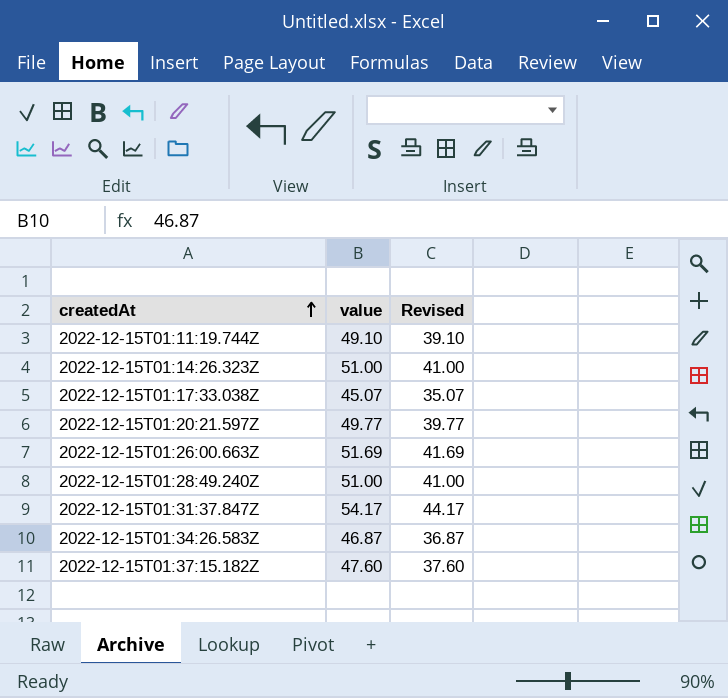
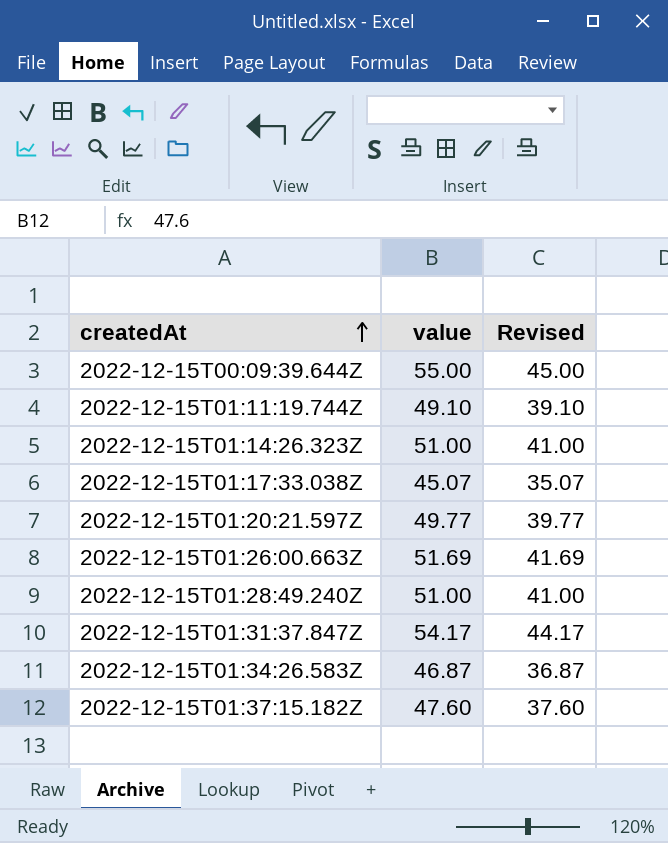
row 2022-12-15T00:09:39.644Z: none -> 55.00 | 45.00

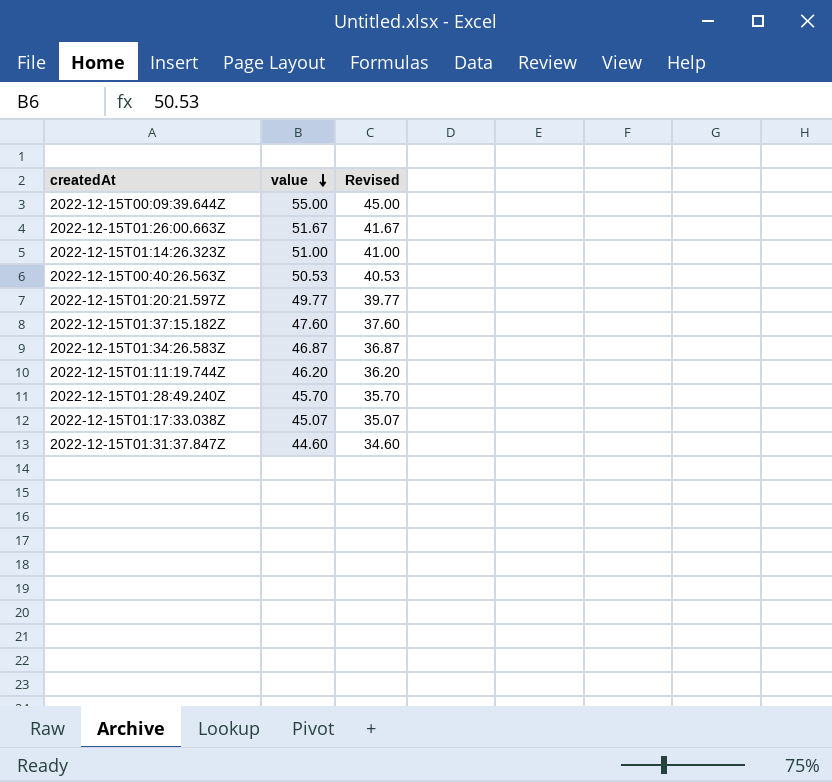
row order: createdAt ascending -> value descending
2022-12-15T01:26:00.663Z | value: 51.69 -> 51.67
2022-12-15T01:26:00.663Z | Revised: 41.69 -> 41.67
row 2022-12-15T00:40:26.563Z: none -> 50.53 | 40.53
2022-12-15T01:11:19.744Z | value: 49.10 -> 46.20
2022-12-15T01:11:19.744Z | Revised: 39.10 -> 36.20
2022-12-15T01:28:49.240Z | value: 51.00 -> 45.70
2022-12-15T01:28:49.240Z | Revised: 41.00 -> 35.70
2022-12-15T01:31:37.847Z | value: 54.17 -> 44.60
2022-12-15T01:31:37.847Z | Revised: 44.17 -> 34.60

